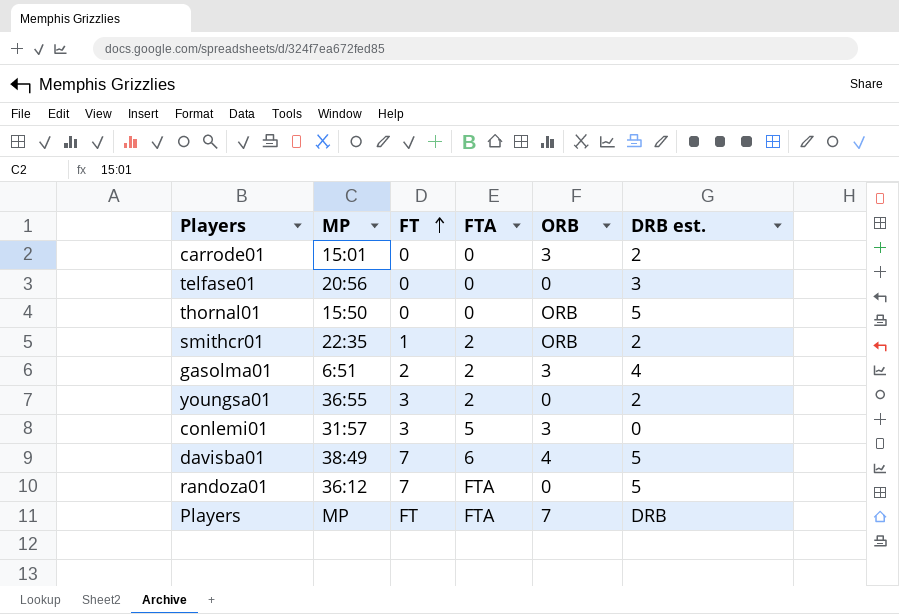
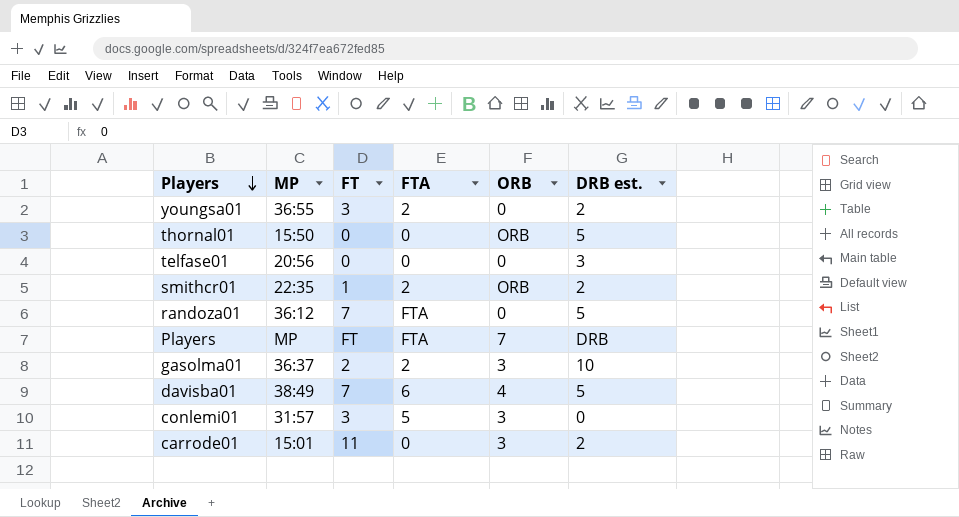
row order: FT ascending -> Players descending
gasolma01 | MP: 6:51 -> 36:37
gasolma01 | DRB est.: 4 -> 10
carrode01 | FT: 0 -> 11

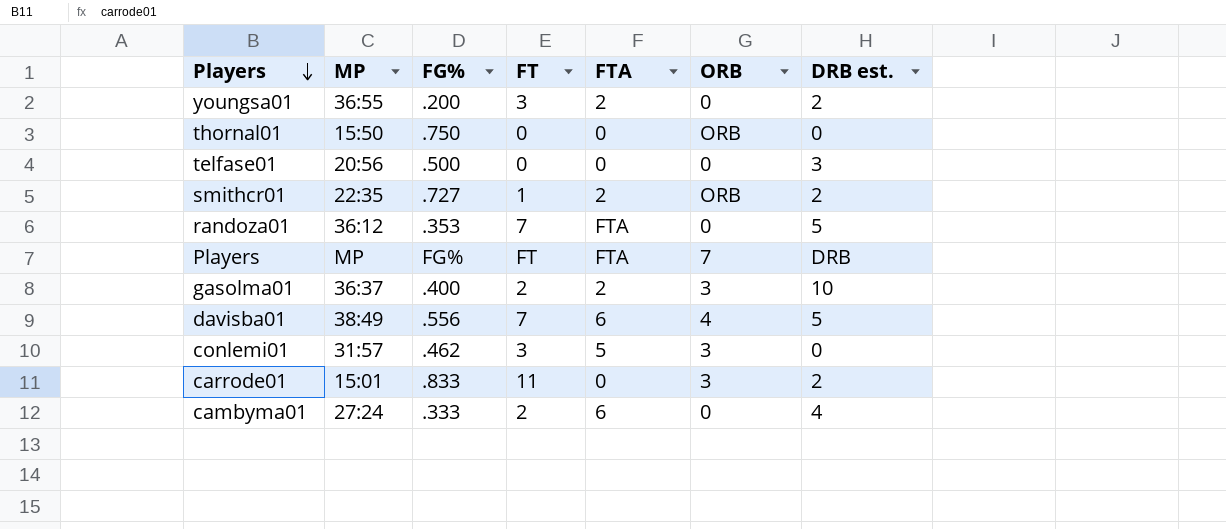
column FG% | position: none -> 3
thornal01 | DRB est.: 5 -> 0
row cambyma01: none -> 27:24 | .333 | 2 | 6 | 0 | 4

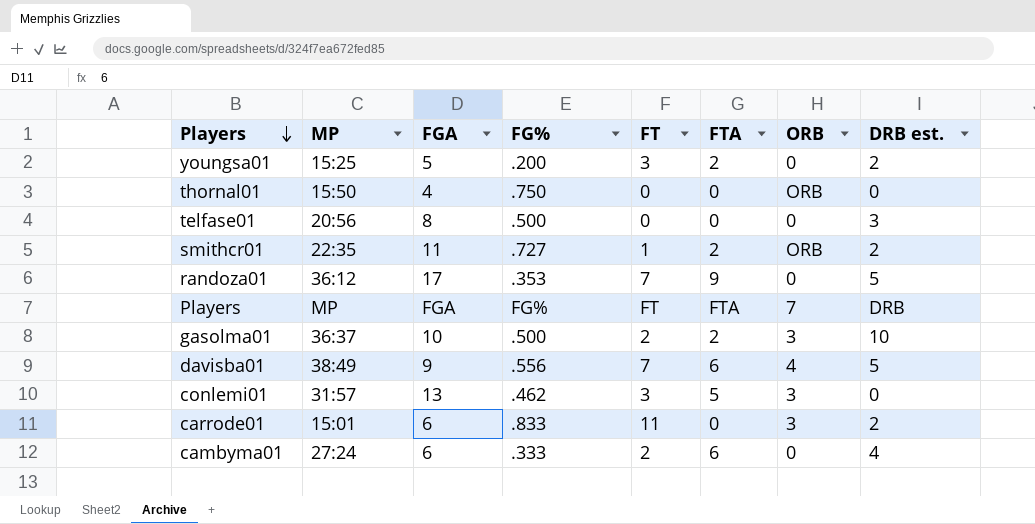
column FGA | position: none -> 3
youngsa01 | MP: 36:55 -> 15:25
randoza01 | FTA: FTA -> 9
gasolma01 | FG%: .400 -> .500

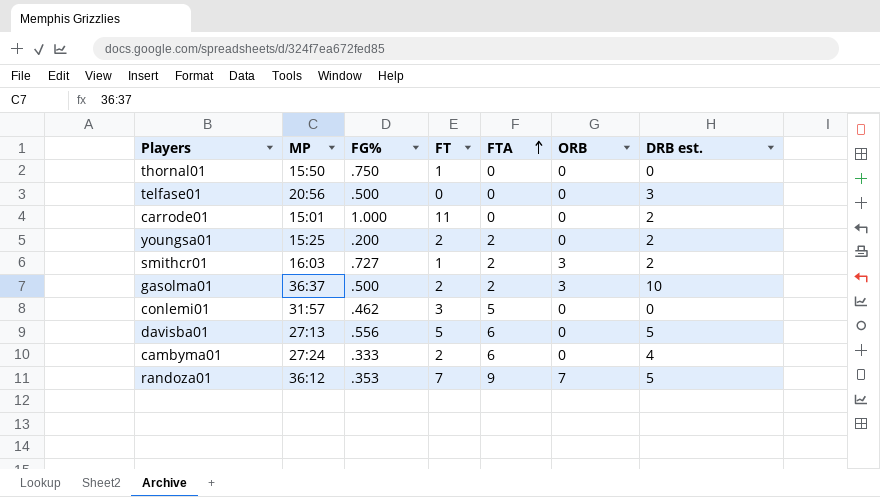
row order: Players descending -> FTA ascending
column FGA | position: 3 -> none
row Players: MP | FGA | FG% | FT | FTA | 7 | DRB -> none
thornal01 | FT: 0 -> 1
thornal01 | ORB: ORB -> 0
carrode01 | FG%: .833 -> 1.000
carrode01 | ORB: 3 -> 0
youngsa01 | FT: 3 -> 2
smithcr01 | MP: 22:35 -> 16:03
smithcr01 | ORB: ORB -> 3
conlemi01 | ORB: 3 -> 0
davisba01 | MP: 38:49 -> 27:13
davisba01 | FT: 7 -> 5
davisba01 | ORB: 4 -> 0
randoza01 | ORB: 0 -> 7

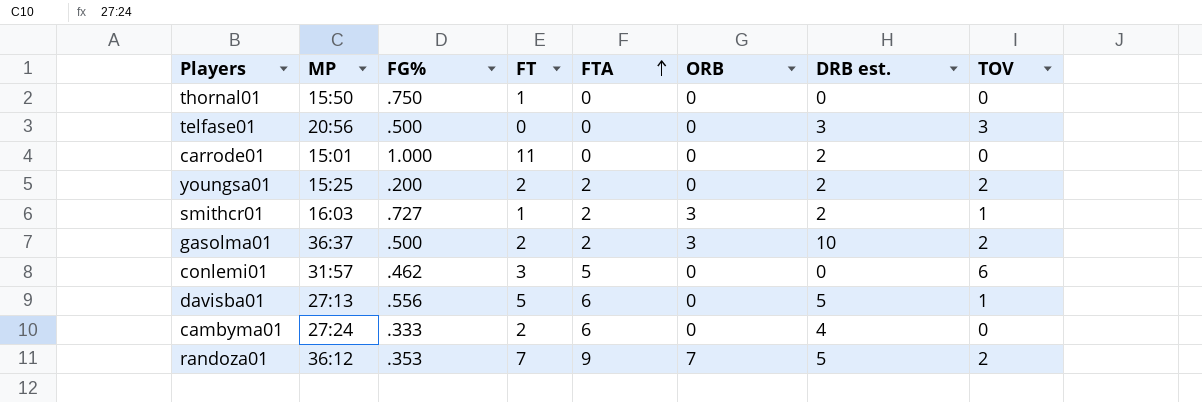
column TOV | position: none -> 8

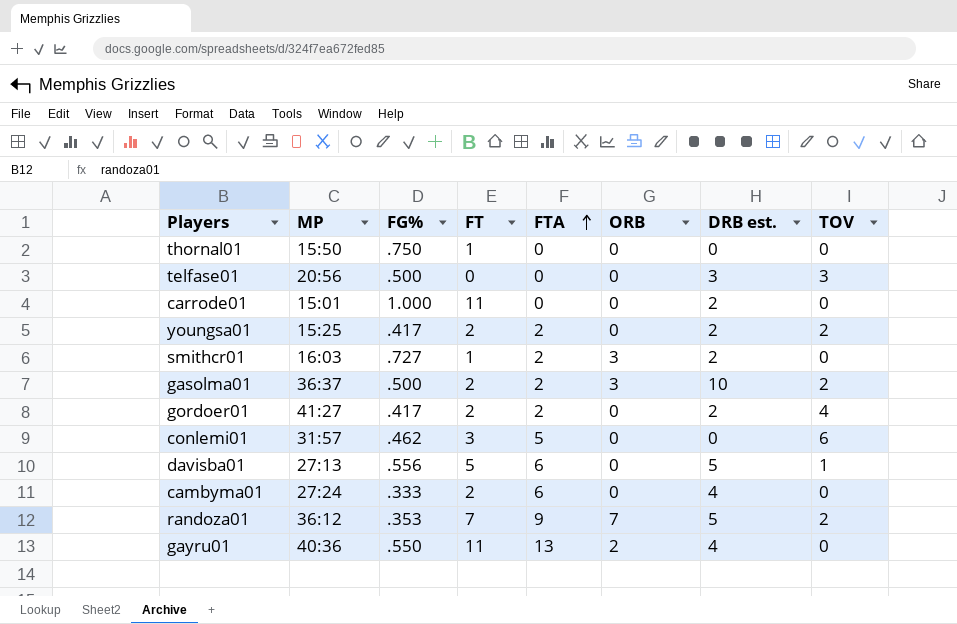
youngsa01 | FG%: .200 -> .417
smithcr01 | TOV: 1 -> 0
row gordoer01: none -> 41:27 | .417 | 2 | 2 | 0 | 2 | 4
row gayru01: none -> 40:36 | .550 | 11 | 13 | 2 | 4 | 0

